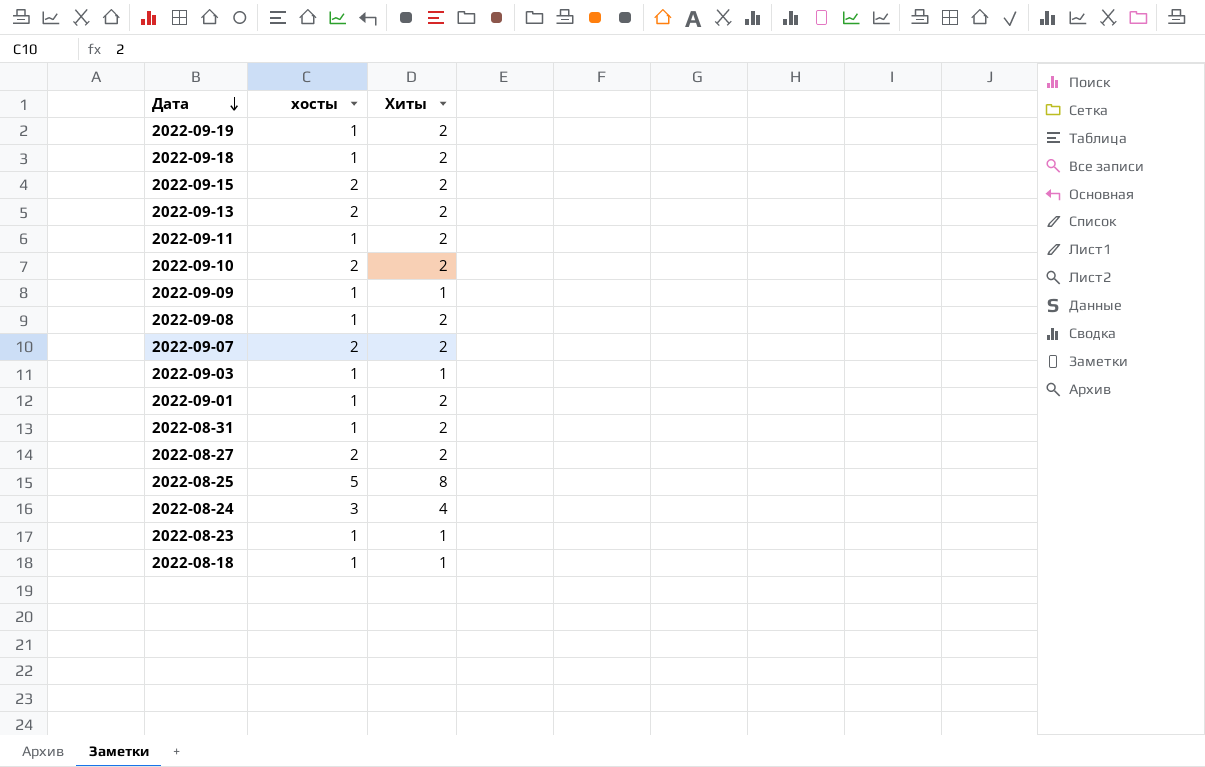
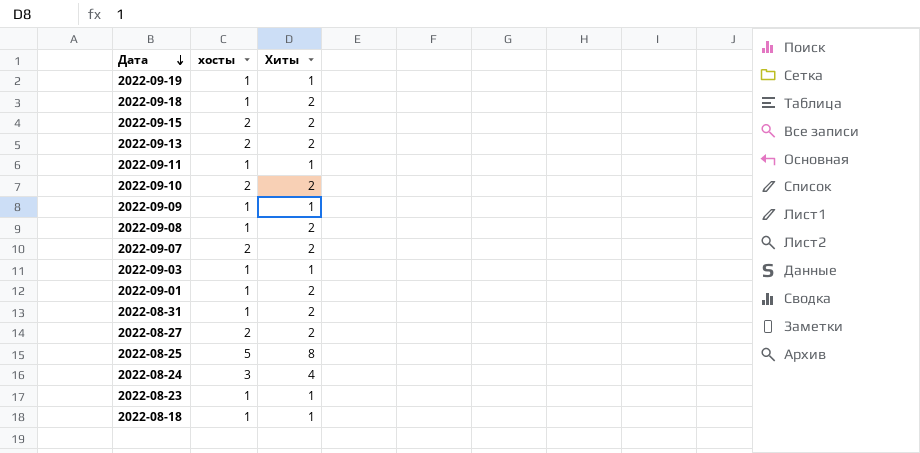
2022-09-19 | Хиты: 2 -> 1
2022-09-11 | Хиты: 2 -> 1

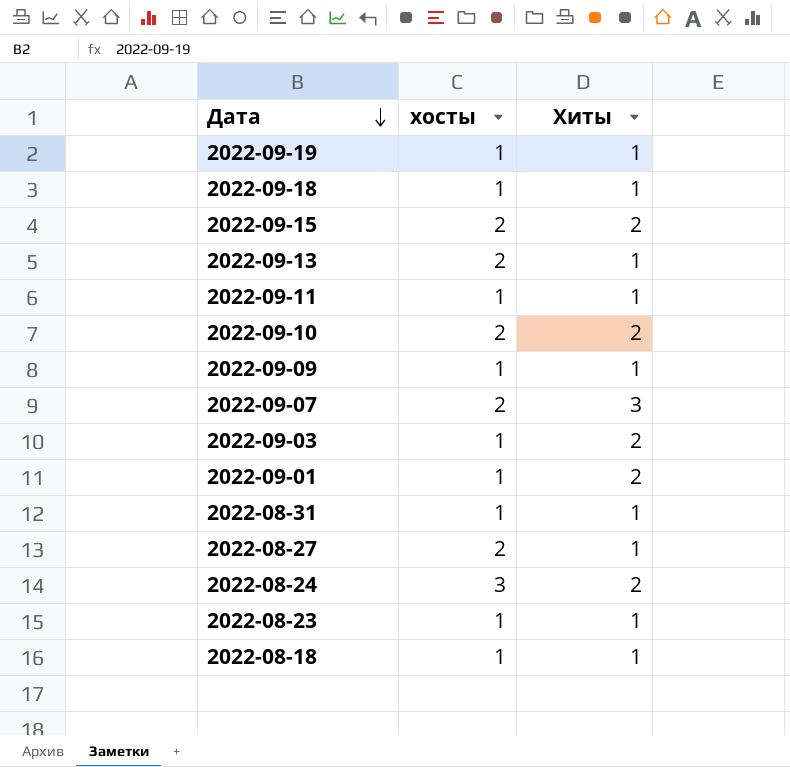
row 2022-09-08: 1 | 2 -> none
row 2022-08-25: 5 | 8 -> none
2022-09-18 | Хиты: 2 -> 1
2022-09-13 | Хиты: 2 -> 1
2022-09-07 | Хиты: 2 -> 3
2022-09-03 | Хиты: 1 -> 2
2022-08-31 | Хиты: 2 -> 1
2022-08-27 | Хиты: 2 -> 1
2022-08-24 | Хиты: 4 -> 2

